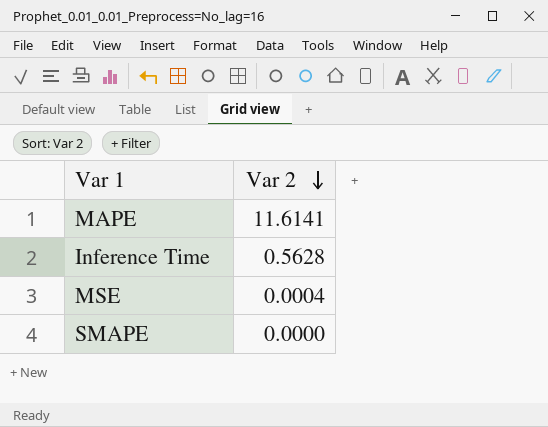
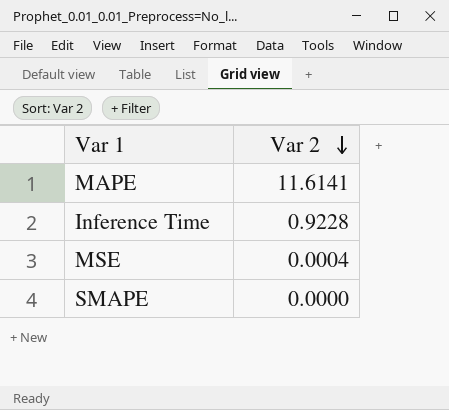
Inference Time | Var 2: 0.5628 -> 0.9228

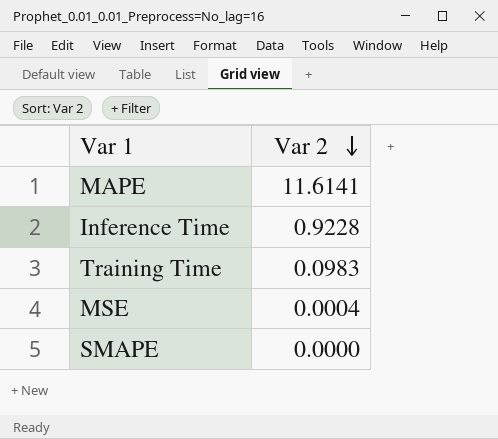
row Training Time: none -> 0.0983

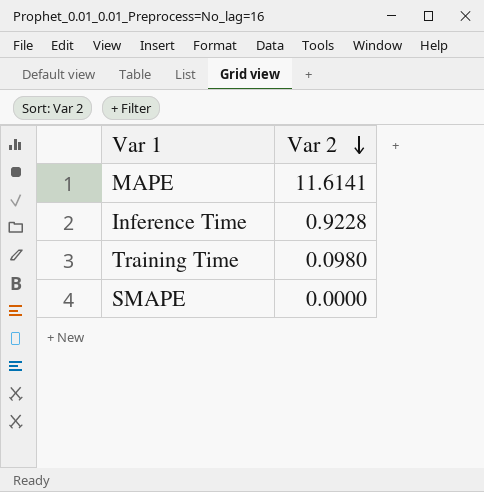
row MSE: 0.0004 -> none
Training Time | Var 2: 0.0983 -> 0.0980

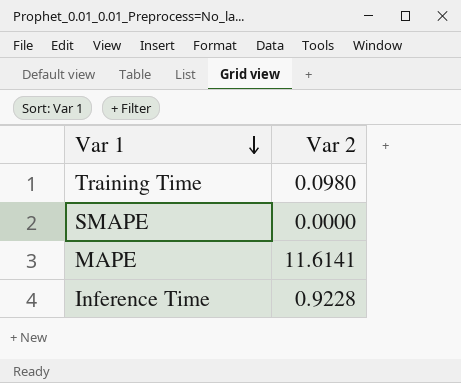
row order: Var 2 descending -> Var 1 descending

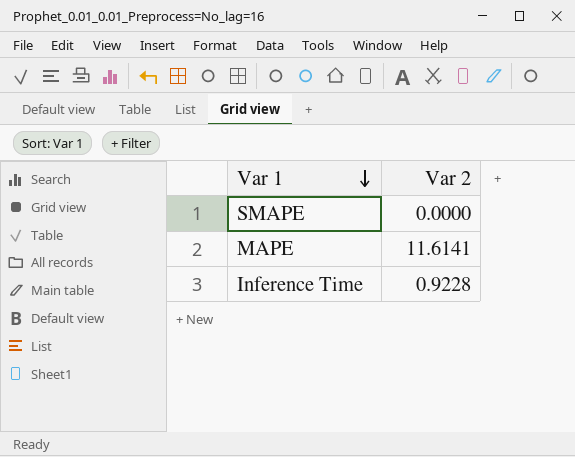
row Training Time: 0.0980 -> none

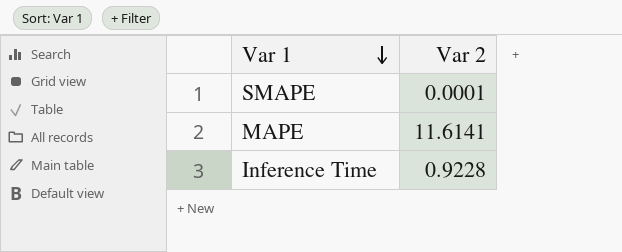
SMAPE | Var 2: 0.0000 -> 0.0001

